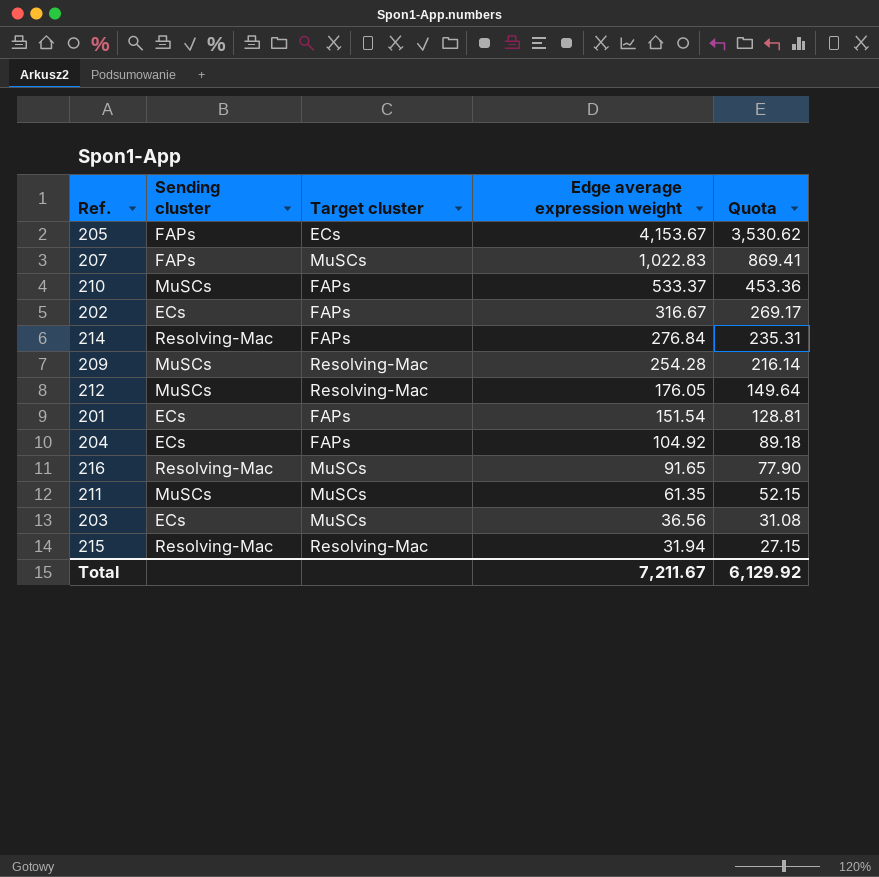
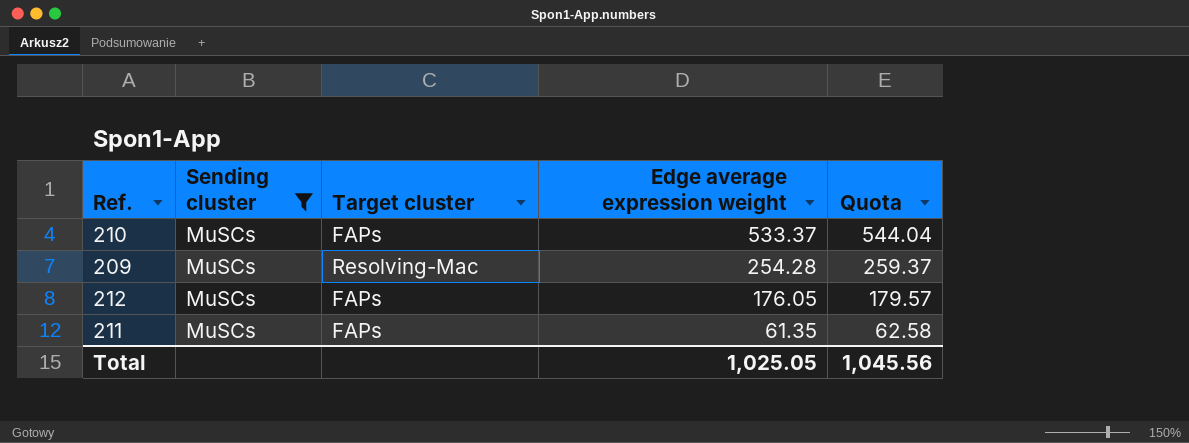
filter: none -> Sending cluster = MuSCs
column Quota | formula: [Edge average expression weight] * 0.85 -> [Edge average expression weight] * 1.02
212 | Target cluster: Resolving-Mac -> FAPs
211 | Target cluster: MuSCs -> FAPs
Total | Edge average expression weight: 7,211.67 -> 1,025.05
Total | Quota: 6,129.92 -> 1,045.56

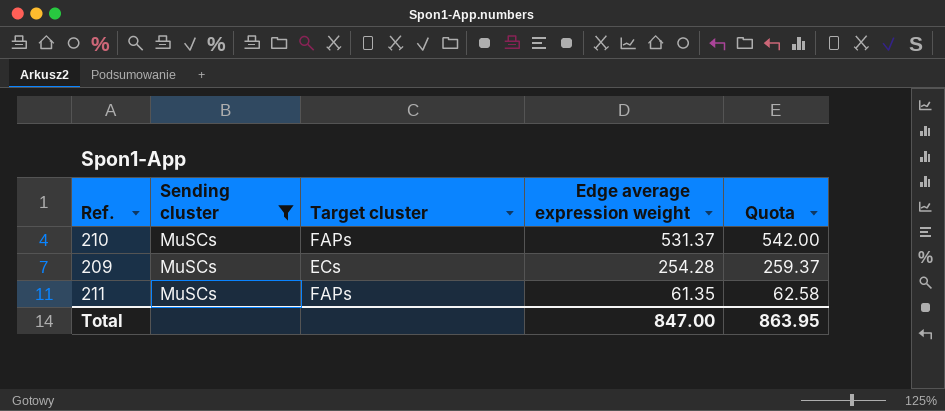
row 212: MuSCs | FAPs | 176.05 | 179.57 -> none
210 | Edge average expression weight: 533.37 -> 531.37
210 | Quota: 544.04 -> 542.00
209 | Target cluster: Resolving-Mac -> ECs
Total | Edge average expression weight: 1,025.05 -> 847.00
Total | Quota: 1,045.56 -> 863.95

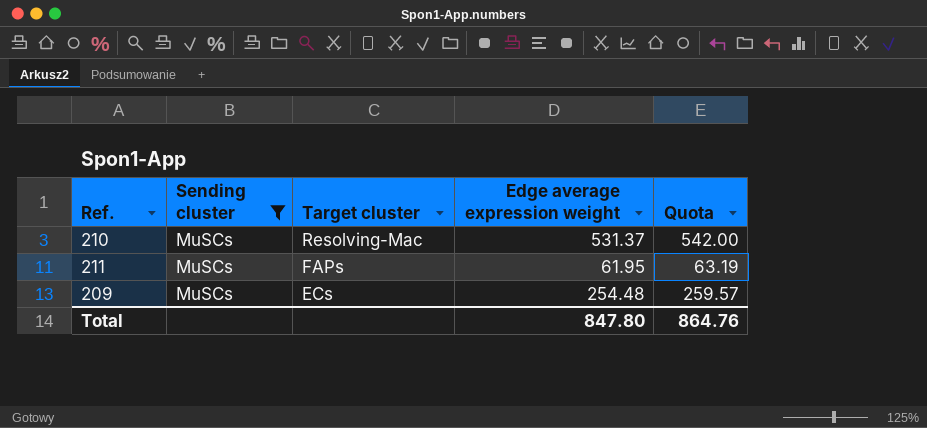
row order: Edge average expression weight descending -> Target cluster descending
210 | Target cluster: FAPs -> Resolving-Mac
211 | Edge average expression weight: 61.35 -> 61.95
211 | Quota: 62.58 -> 63.19
209 | Edge average expression weight: 254.28 -> 254.48
209 | Quota: 259.37 -> 259.57
Total | Edge average expression weight: 847.00 -> 847.80
Total | Quota: 863.95 -> 864.76

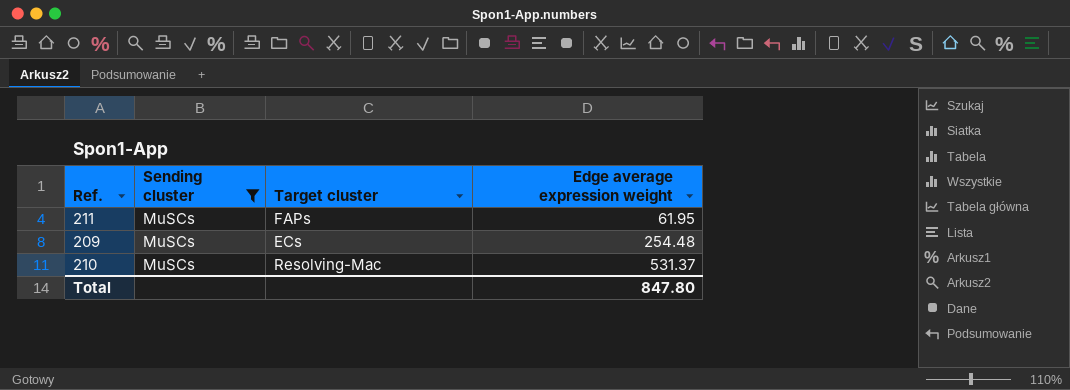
row order: Target cluster descending -> Edge average expression weight ascending
column Quota | formula: [Edge average expression weight] * 1.02 -> none

